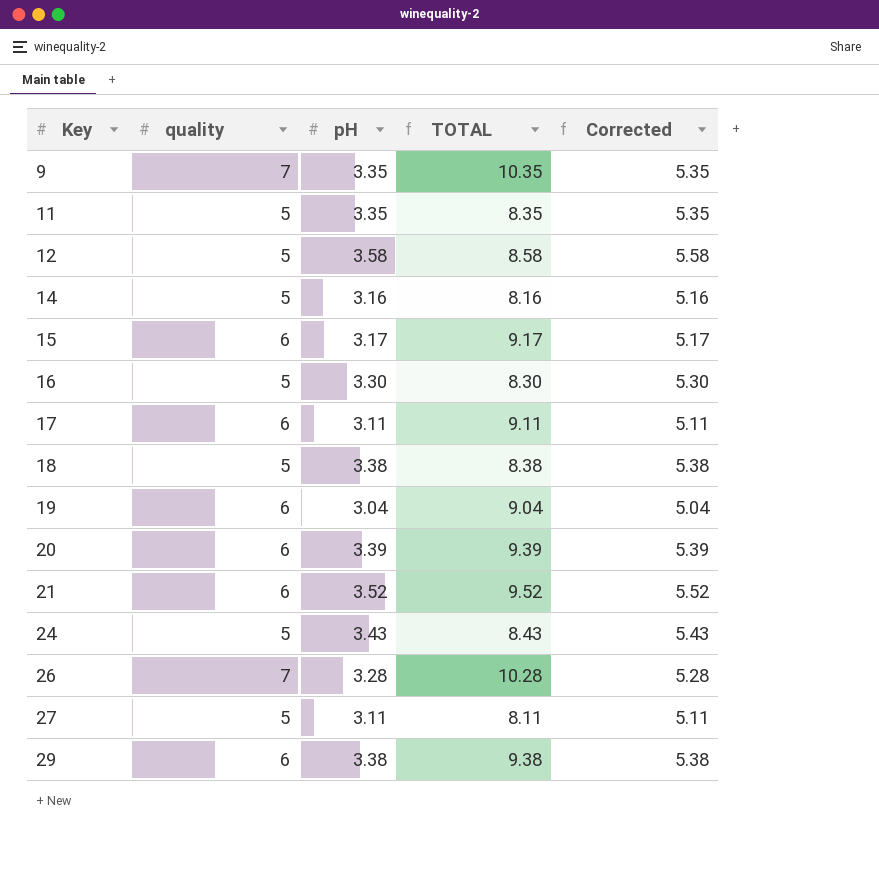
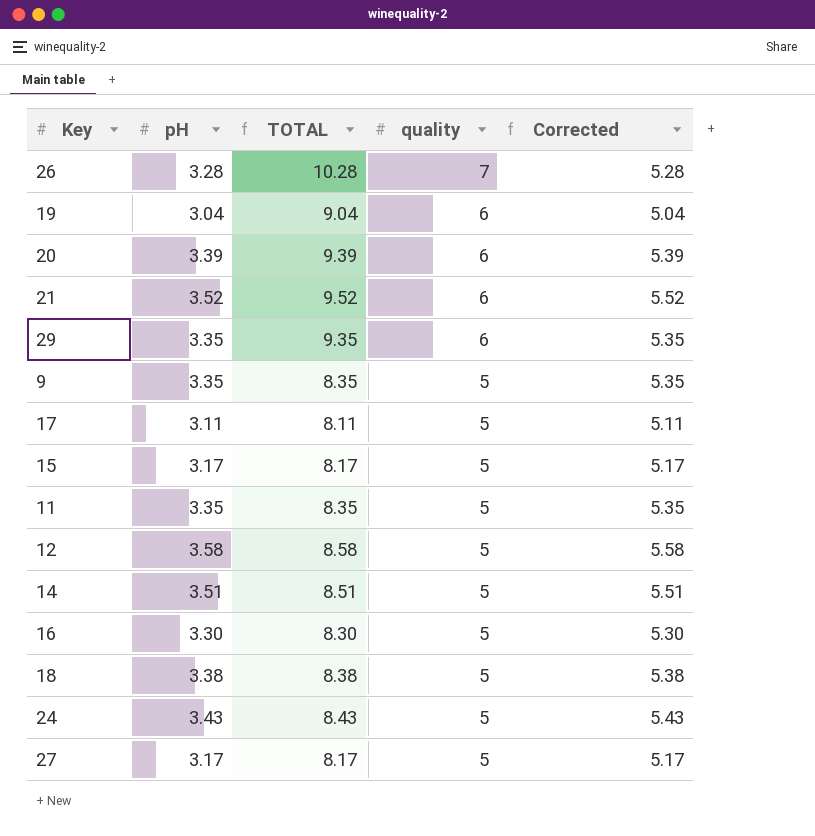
row order: Key ascending -> quality descending
column quality | position: 2 -> 4
29 | pH: 3.38 -> 3.35
29 | TOTAL: 9.38 -> 9.35
29 | Corrected: 5.38 -> 5.35
9 | TOTAL: 10.35 -> 8.35
9 | quality: 7 -> 5
17 | TOTAL: 9.11 -> 8.11
17 | quality: 6 -> 5
15 | TOTAL: 9.17 -> 8.17
15 | quality: 6 -> 5
14 | pH: 3.16 -> 3.51
14 | TOTAL: 8.16 -> 8.51
14 | Corrected: 5.16 -> 5.51
27 | pH: 3.11 -> 3.17
27 | TOTAL: 8.11 -> 8.17
27 | Corrected: 5.11 -> 5.17

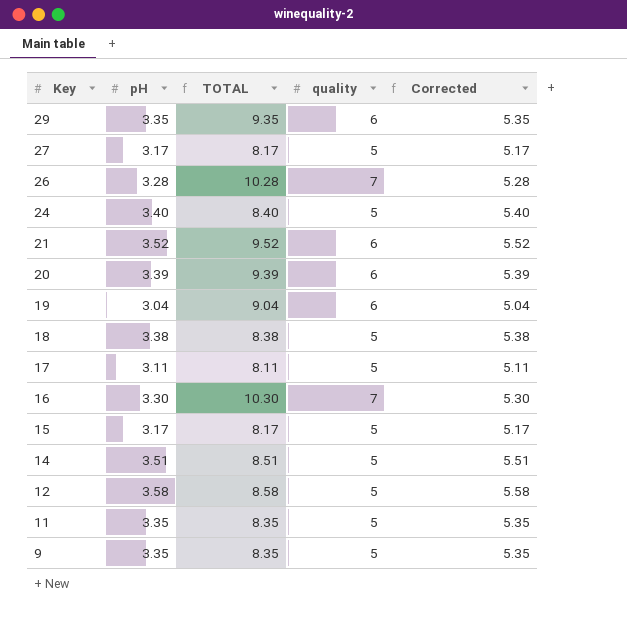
row order: quality descending -> Key descending
24 | pH: 3.43 -> 3.40
24 | TOTAL: 8.43 -> 8.40
24 | Corrected: 5.43 -> 5.40
16 | TOTAL: 8.30 -> 10.30
16 | quality: 5 -> 7

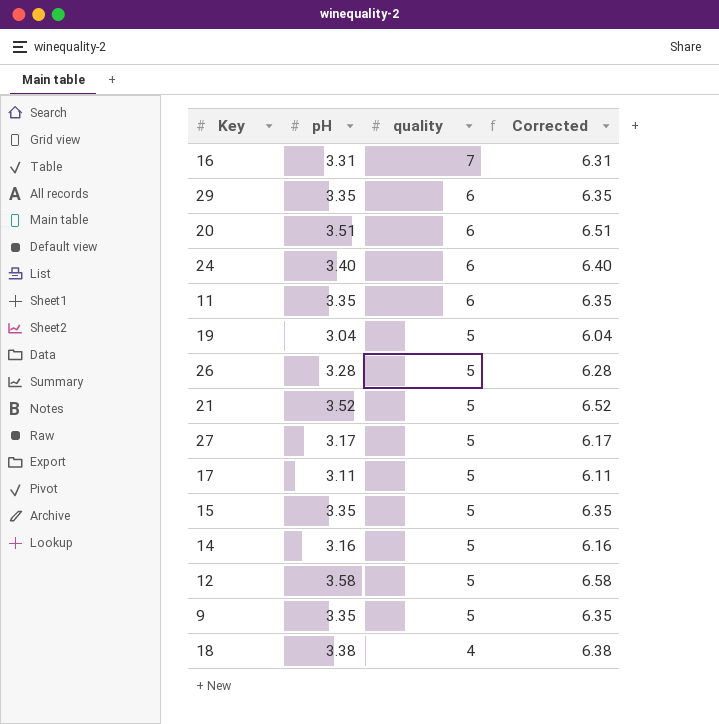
row order: Key descending -> quality descending
column TOTAL | formula: [pH] + [quality] -> none
column Corrected | formula: [pH] + 2 -> [pH] + 3
16 | pH: 3.30 -> 3.31
20 | pH: 3.39 -> 3.51
24 | quality: 5 -> 6
11 | quality: 5 -> 6
19 | quality: 6 -> 5
26 | quality: 7 -> 5
21 | quality: 6 -> 5
15 | pH: 3.17 -> 3.35
14 | pH: 3.51 -> 3.16
18 | quality: 5 -> 4

